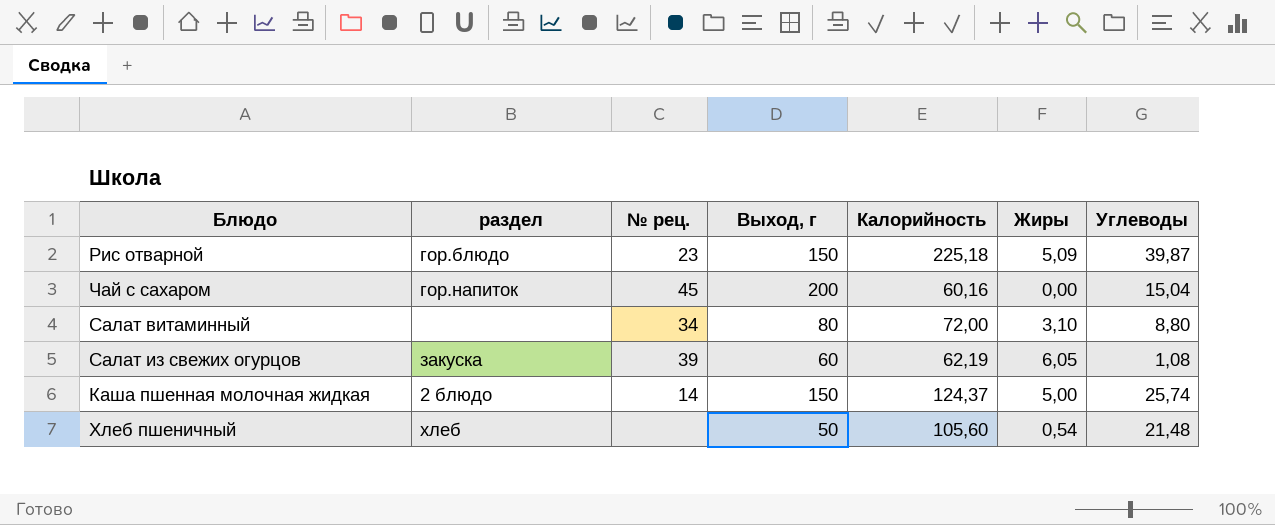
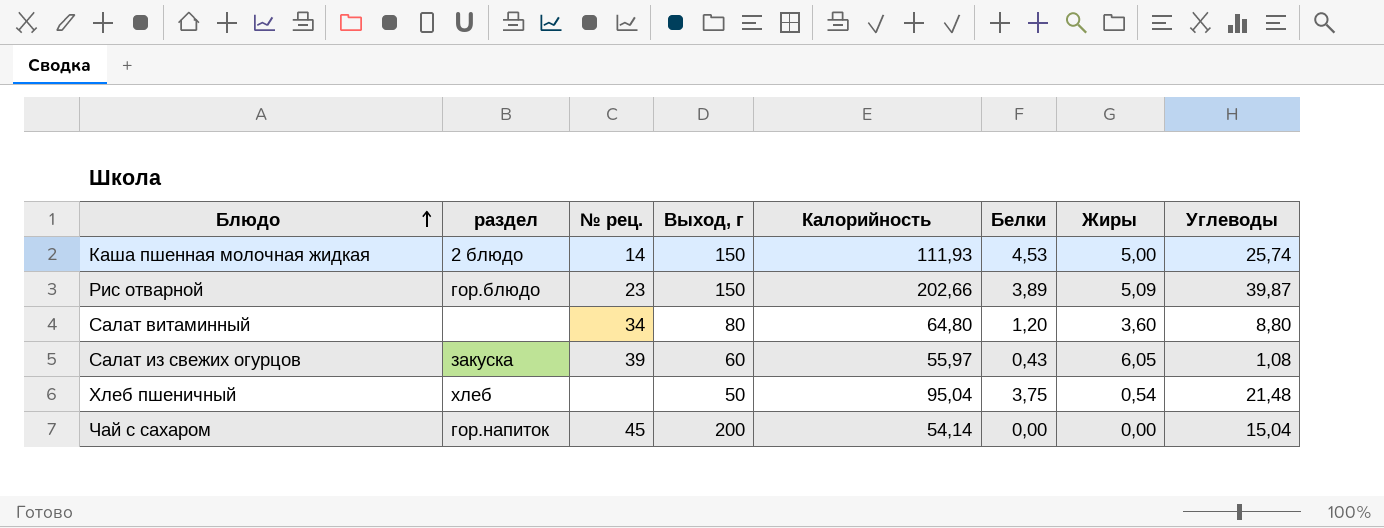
row order: none -> Блюдо ascending
column Белки | position: none -> 6
Каша пшенная молочная жидкая | Калорийность: 124,37 -> 111,93
Рис отварной | Калорийность: 225,18 -> 202,66
Салат витаминный | Калорийность: 72,00 -> 64,80
Салат витаминный | Жиры: 3,10 -> 3,60
Салат из свежих огурцов | Калорийность: 62,19 -> 55,97
Хлеб пшеничный | Калорийность: 105,60 -> 95,04
Чай с сахаром | Калорийность: 60,16 -> 54,14

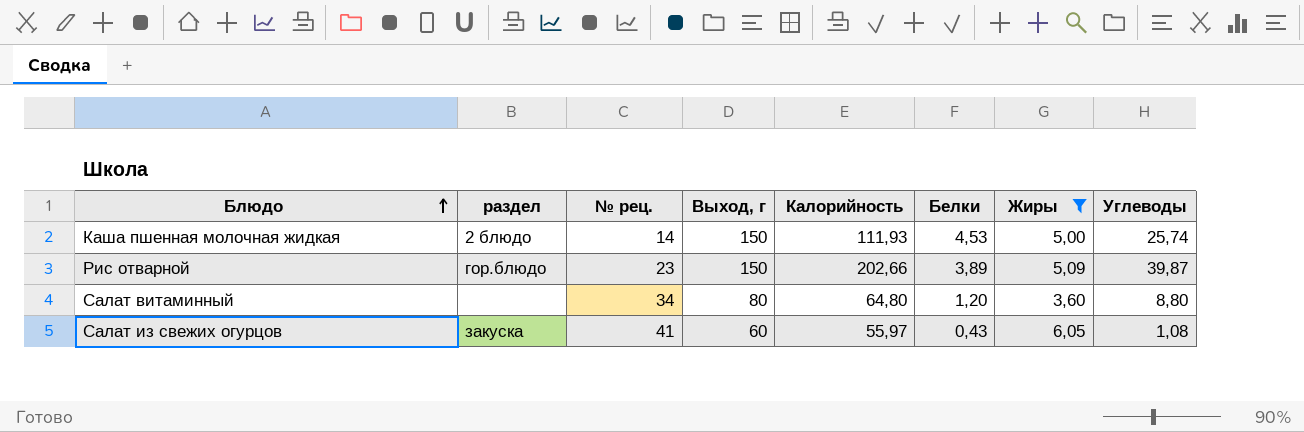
filter: none -> Жиры >= 3,60
Салат из свежих огурцов | № рец.: 39 -> 41

